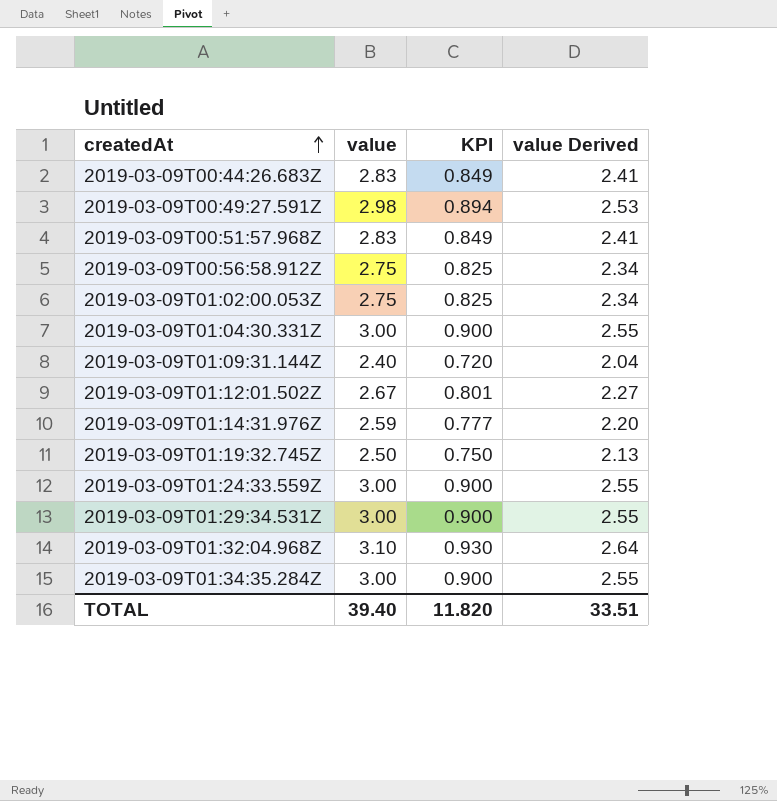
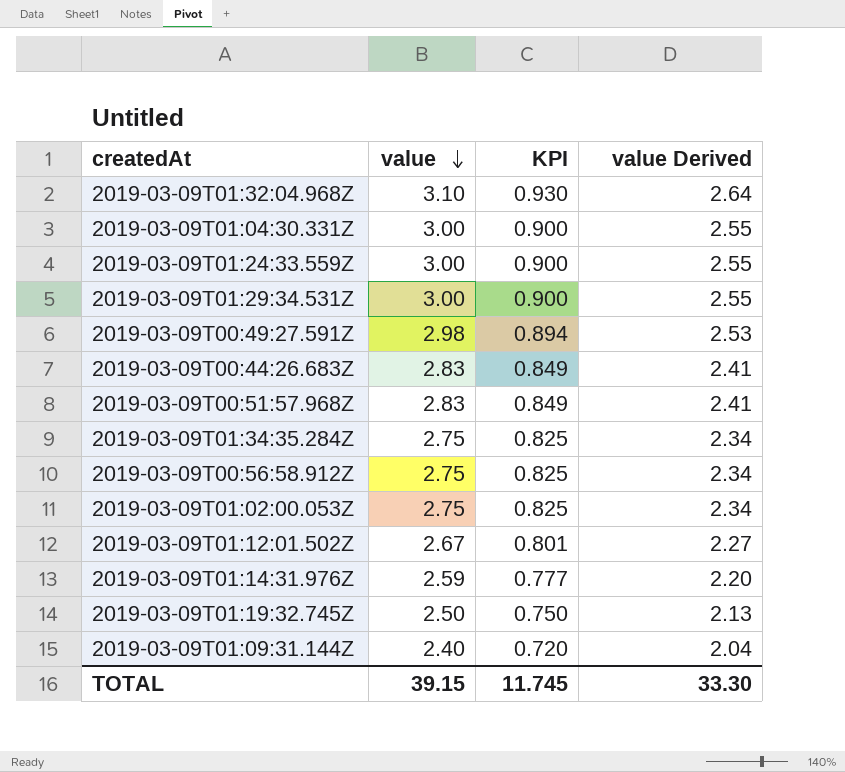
row order: createdAt ascending -> value descending
2019-03-09T01:34:35.284Z | value: 3.00 -> 2.75
2019-03-09T01:34:35.284Z | KPI: 0.900 -> 0.825
2019-03-09T01:34:35.284Z | value Derived: 2.55 -> 2.34
TOTAL | value: 39.40 -> 39.15
TOTAL | KPI: 11.820 -> 11.745
TOTAL | value Derived: 33.51 -> 33.30

